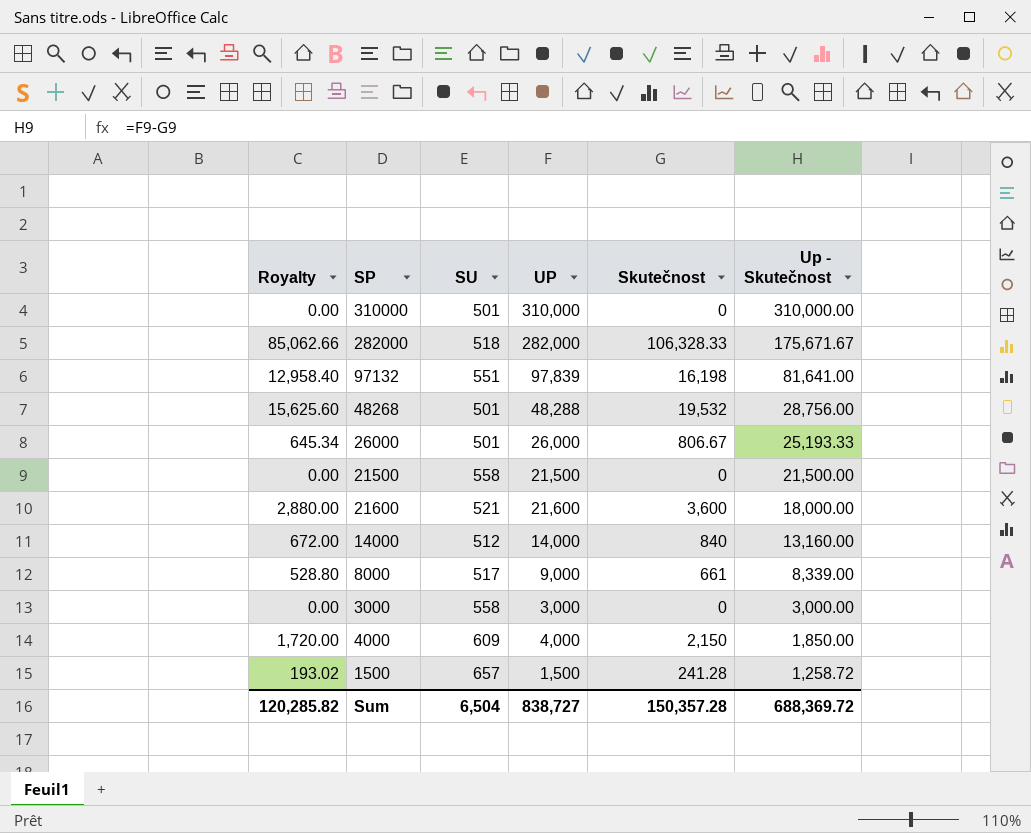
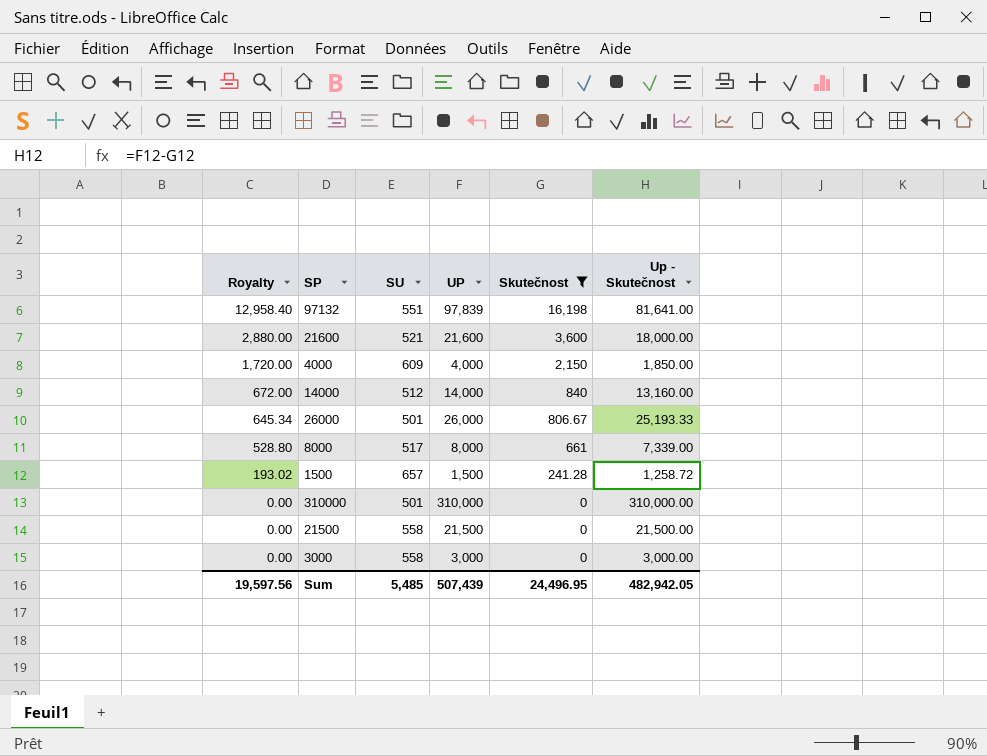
filter: none -> Skutečnost <= 16,198
row order: Up - Skutečnost descending -> Royalty descending
8000 | UP: 9,000 -> 8,000
8000 | Up - Skutečnost: 8,339.00 -> 7,339.00
Sum | Royalty: 120,285.82 -> 19,597.56
Sum | SU: 6,504 -> 5,485
Sum | UP: 838,727 -> 507,439
Sum | Skutečnost: 150,357.28 -> 24,496.95
Sum | Up - Skutečnost: 688,369.72 -> 482,942.05

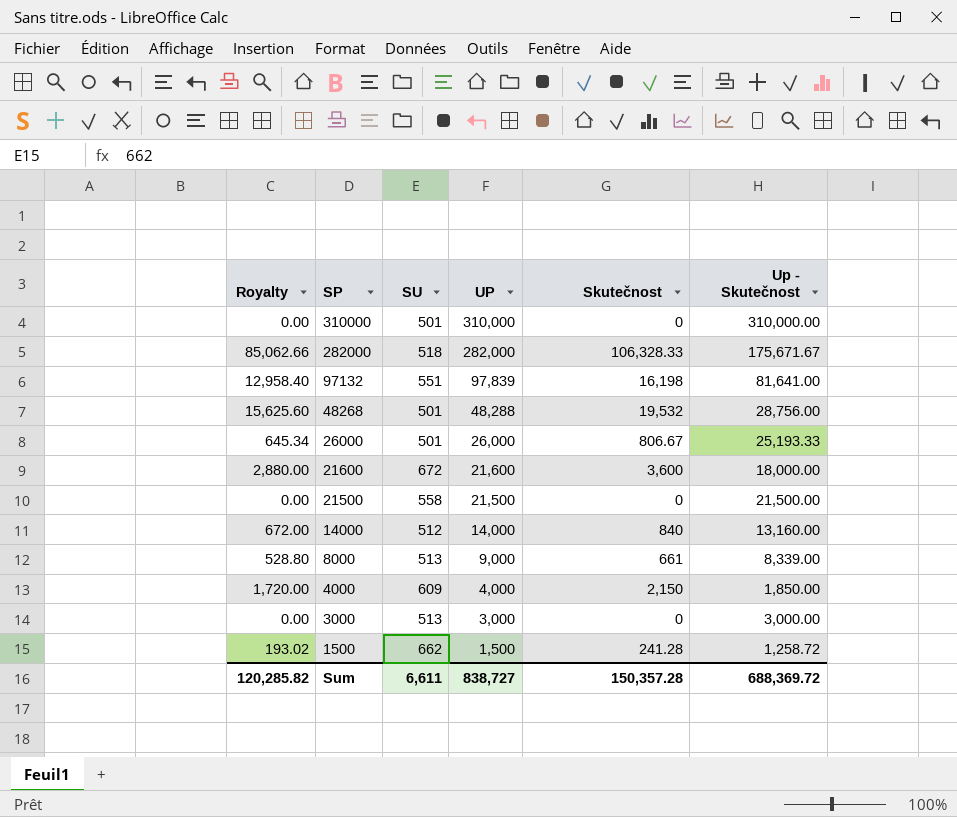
filter: Skutečnost <= 16,198 -> none
row order: Royalty descending -> SP descending
21600 | SU: 521 -> 672
8000 | SU: 517 -> 513
8000 | UP: 8,000 -> 9,000
8000 | Up - Skutečnost: 7,339.00 -> 8,339.00
3000 | SU: 558 -> 513
1500 | SU: 657 -> 662
Sum | Royalty: 19,597.56 -> 120,285.82
Sum | SU: 5,485 -> 6,611
Sum | UP: 507,439 -> 838,727
Sum | Skutečnost: 24,496.95 -> 150,357.28
Sum | Up - Skutečnost: 482,942.05 -> 688,369.72

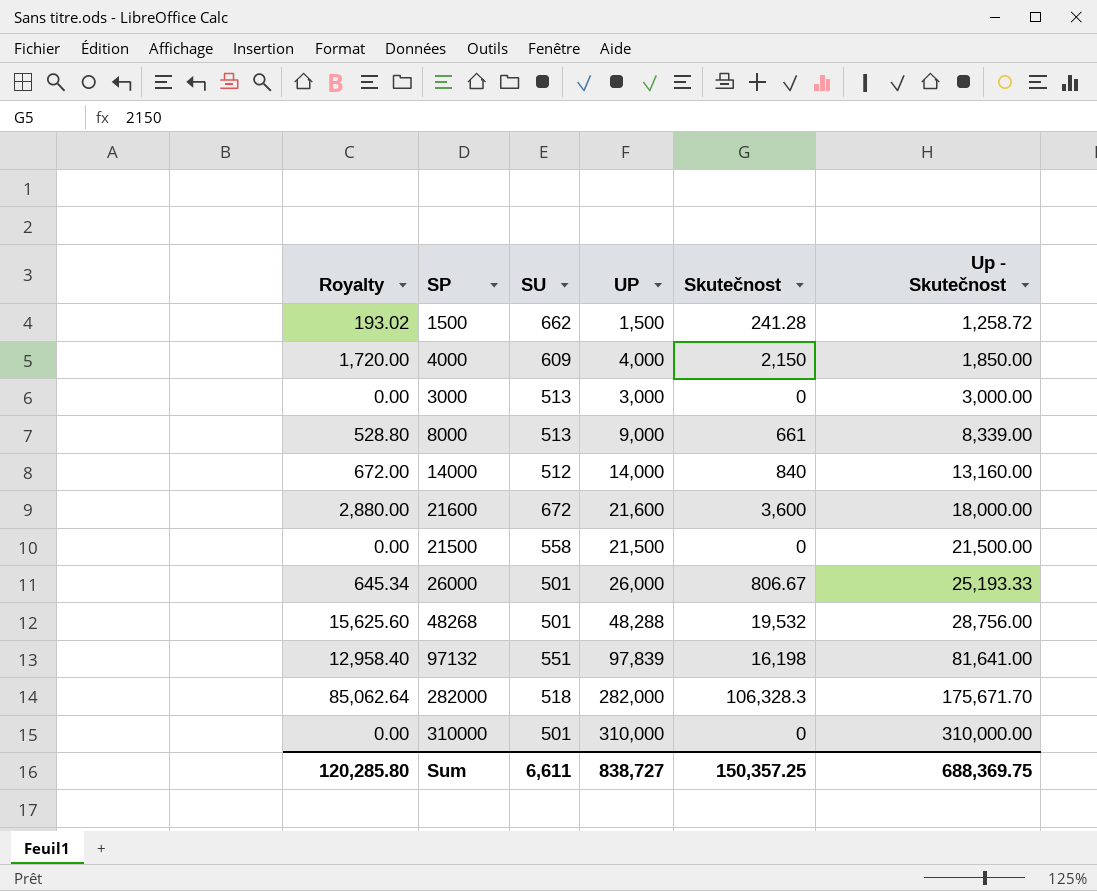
row order: SP descending -> Up - Skutečnost ascending
282000 | Royalty: 85,062.66 -> 85,062.64
282000 | Skutečnost: 106,328.33 -> 106,328.3
282000 | Up - Skutečnost: 175,671.67 -> 175,671.70
Sum | Royalty: 120,285.82 -> 120,285.80
Sum | Skutečnost: 150,357.28 -> 150,357.25
Sum | Up - Skutečnost: 688,369.72 -> 688,369.75

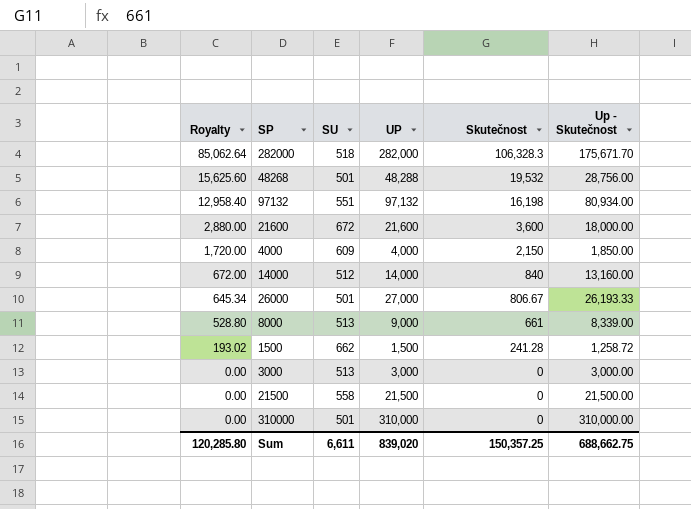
row order: Up - Skutečnost ascending -> Royalty descending
97132 | UP: 97,839 -> 97,132
97132 | Up - Skutečnost: 81,641.00 -> 80,934.00
26000 | UP: 26,000 -> 27,000
26000 | Up - Skutečnost: 25,193.33 -> 26,193.33
Sum | UP: 838,727 -> 839,020
Sum | Up - Skutečnost: 688,369.75 -> 688,662.75

